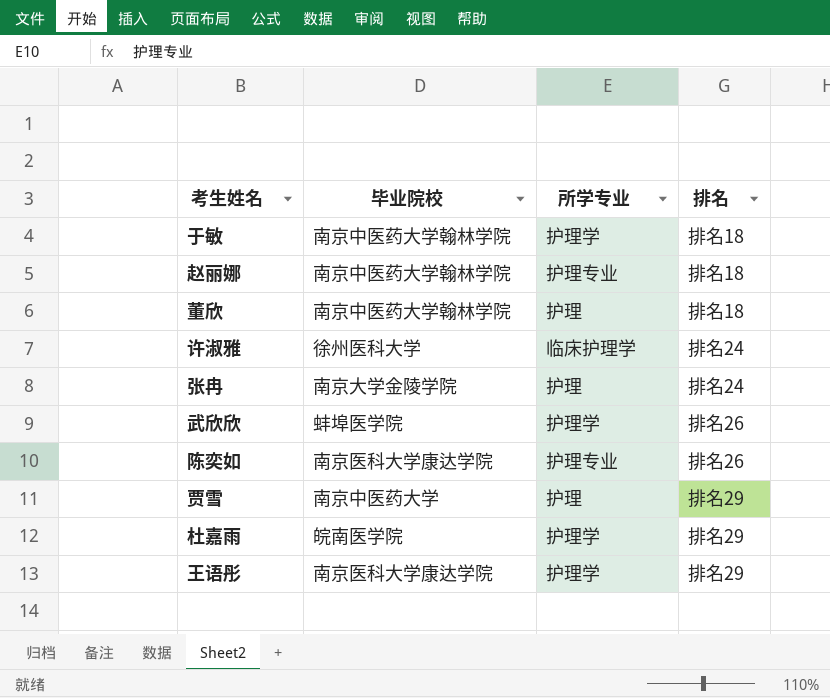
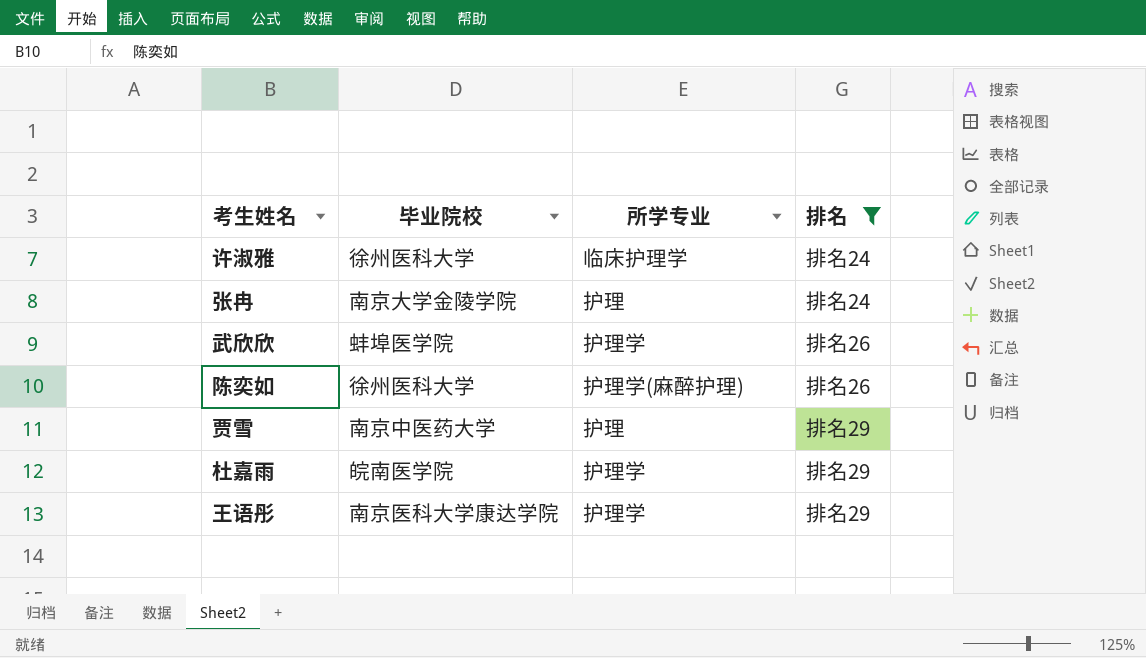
filter: none -> 排名 != 排名18
陈奕如 | 毕业院校: 南京医科大学康达学院 -> 徐州医科大学
陈奕如 | 所学专业: 护理专业 -> 护理学(麻醉护理)

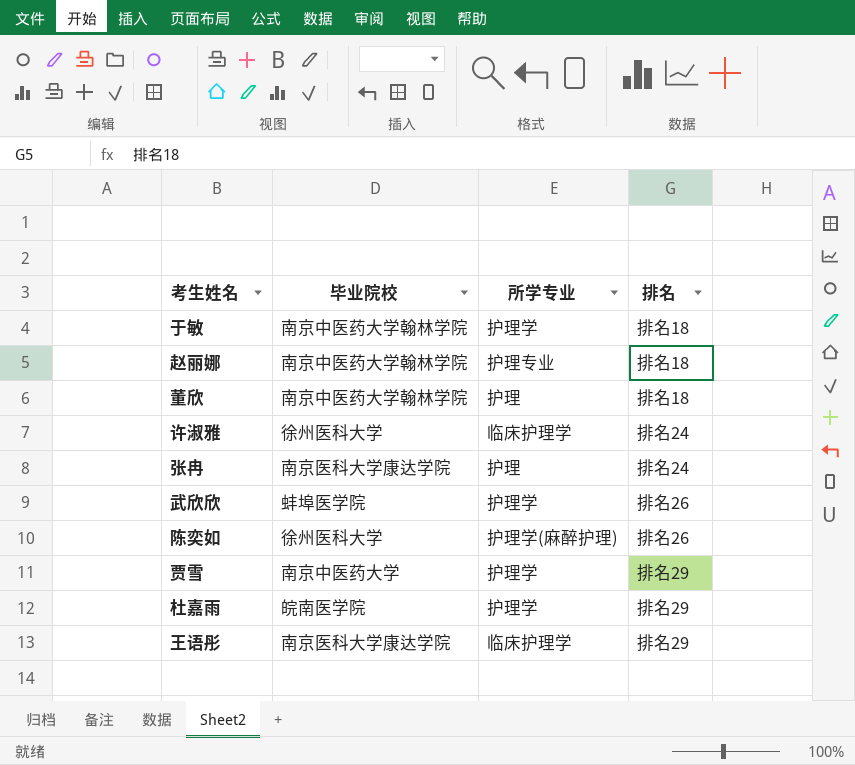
filter: 排名 != 排名18 -> none
张冉 | 毕业院校: 南京大学金陵学院 -> 南京医科大学康达学院
贾雪 | 所学专业: 护理 -> 护理学
王语彤 | 所学专业: 护理学 -> 临床护理学

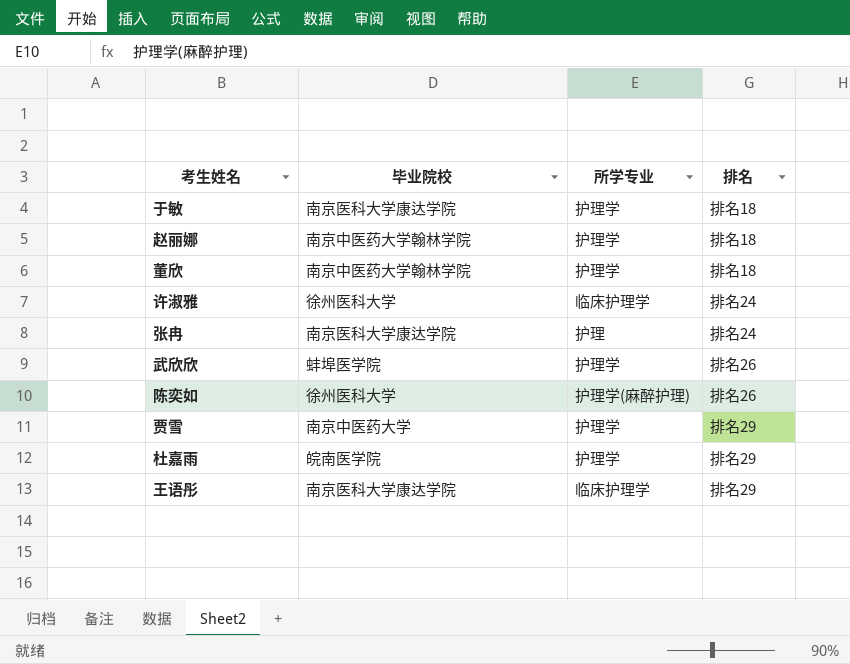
于敏 | 毕业院校: 南京中医药大学翰林学院 -> 南京医科大学康达学院
赵丽娜 | 所学专业: 护理专业 -> 护理学
董欣 | 所学专业: 护理 -> 护理学

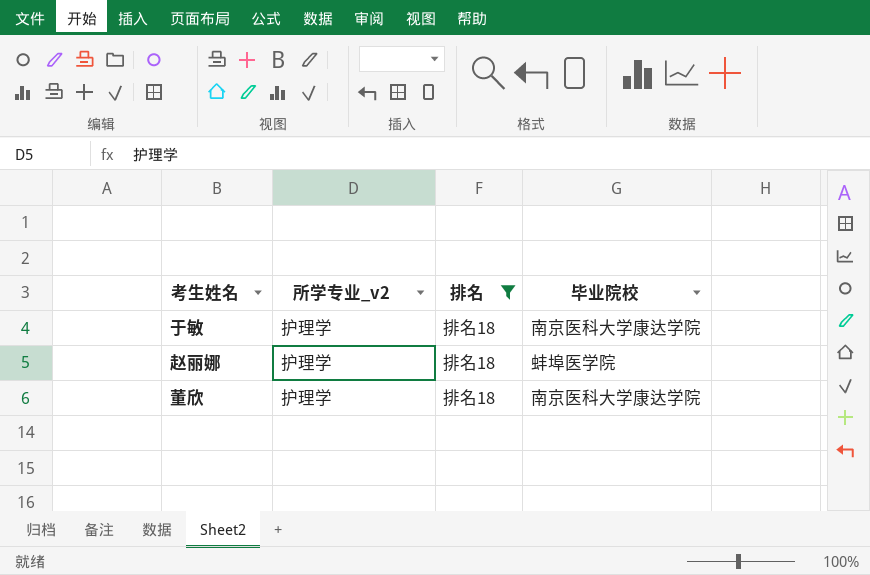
filter: none -> 排名 = 排名18
column name: 所学专业 -> 所学专业_v2
column 毕业院校 | position: 2 -> 4
赵丽娜 | 毕业院校: 南京中医药大学翰林学院 -> 蚌埠医学院
董欣 | 毕业院校: 南京中医药大学翰林学院 -> 南京医科大学康达学院

